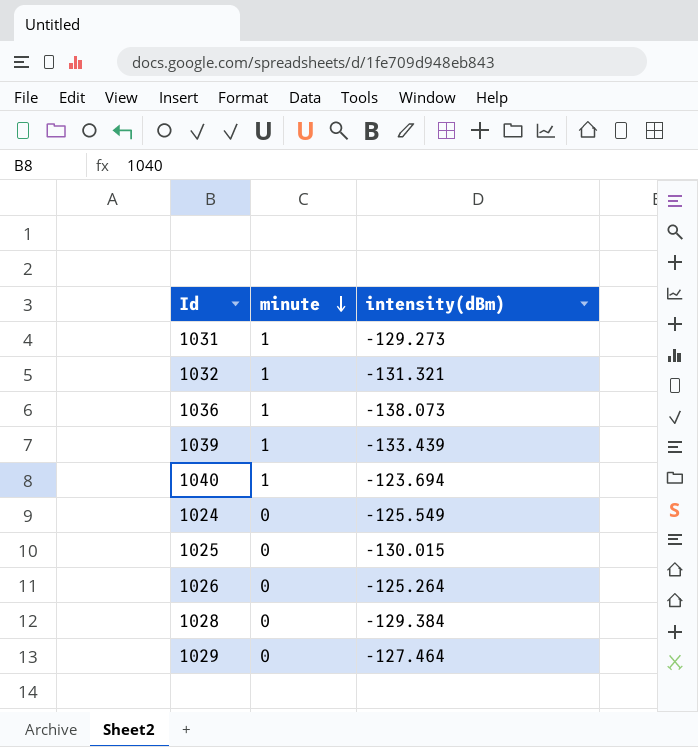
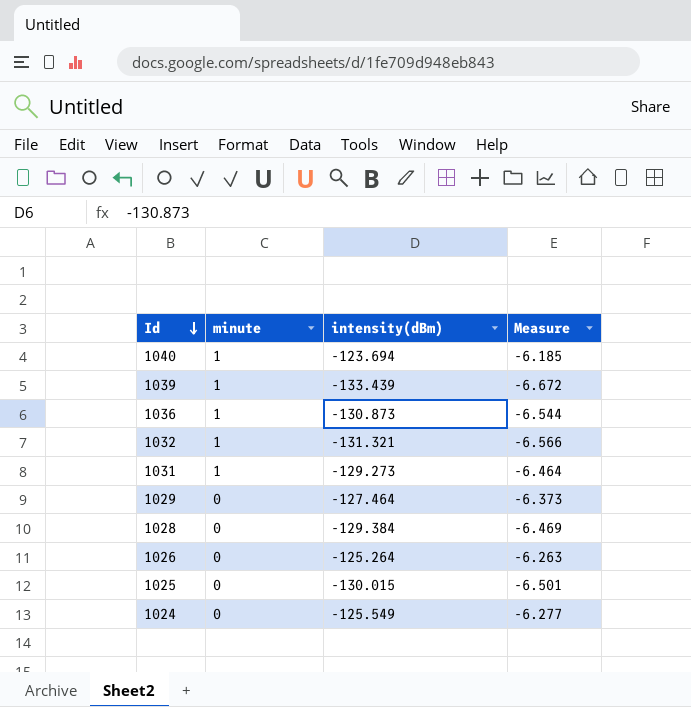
row order: minute descending -> Id descending
column Measure | formula: none -> [intensity(dBm)] * 0.05
1036 | intensity(dBm): -138.073 -> -130.873

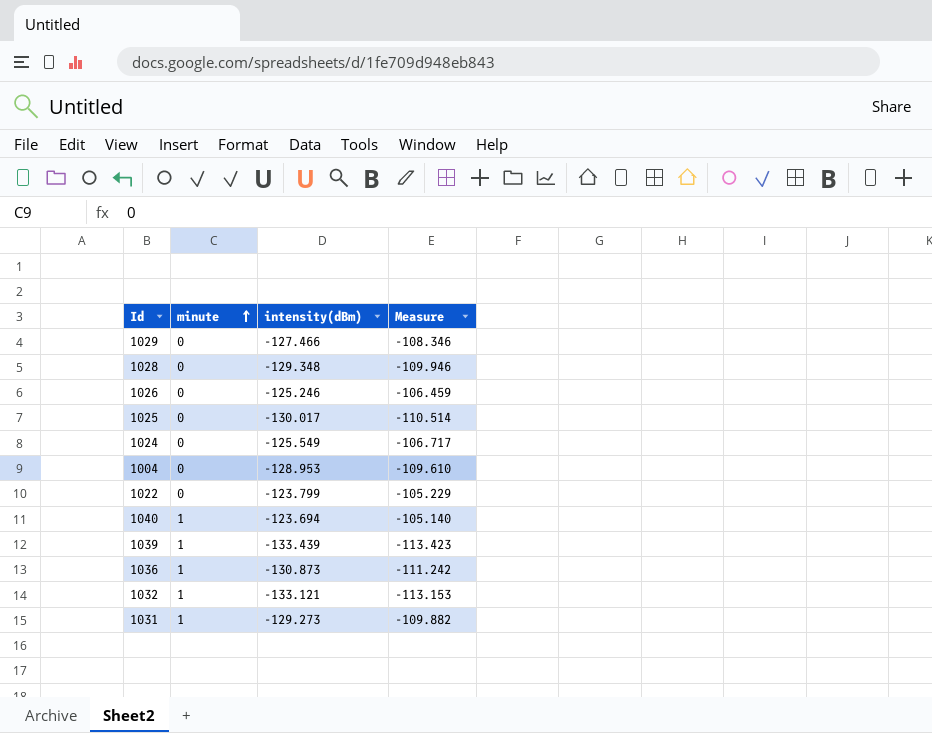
row order: Id descending -> minute ascending
column Measure | formula: [intensity(dBm)] * 0.05 -> [intensity(dBm)] * 0.85
1029 | intensity(dBm): -127.464 -> -127.466
1028 | intensity(dBm): -129.384 -> -129.348
1026 | intensity(dBm): -125.264 -> -125.246
1025 | intensity(dBm): -130.015 -> -130.017
row 1004: none -> 0 | -128.953 | -109.610
row 1022: none -> 0 | -123.799 | -105.229
1032 | intensity(dBm): -131.321 -> -133.121

